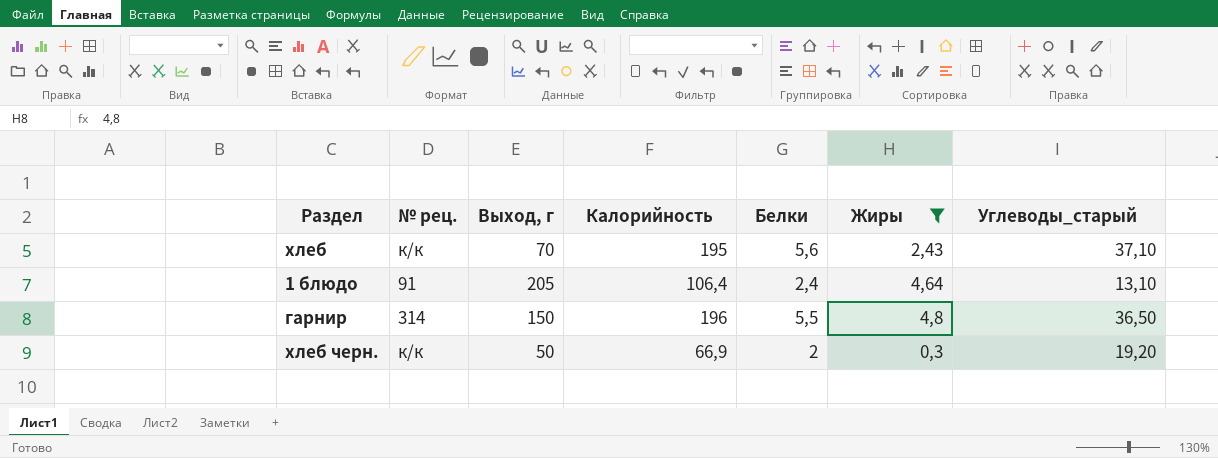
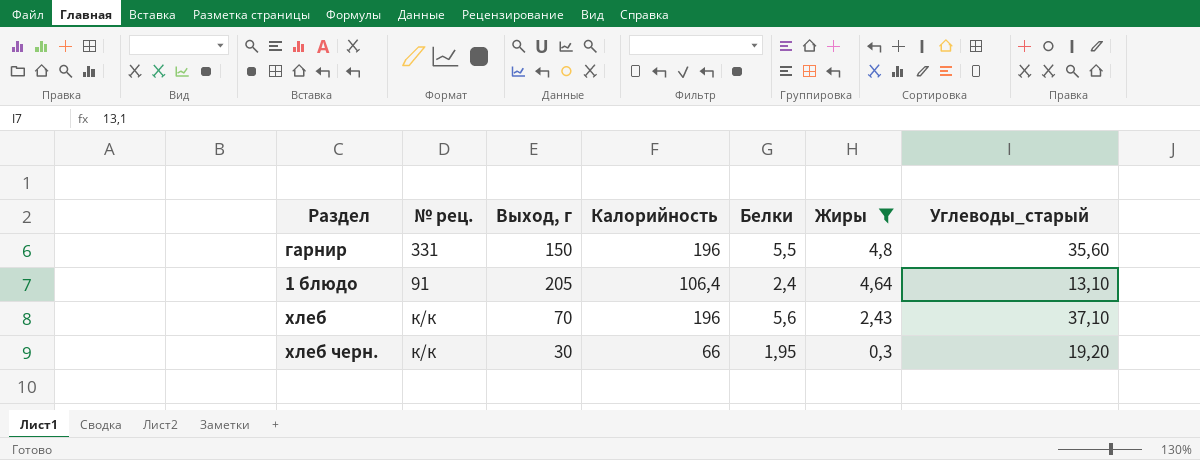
row order: none -> Жиры descending
гарнир | № рец.: 314 -> 331
гарнир | Углеводы_старый: 36,50 -> 35,60
хлеб | Калорийность: 195 -> 196
хлеб черн. | Выход, г: 50 -> 30
хлеб черн. | Калорийность: 66,9 -> 66
хлеб черн. | Белки: 2 -> 1,95

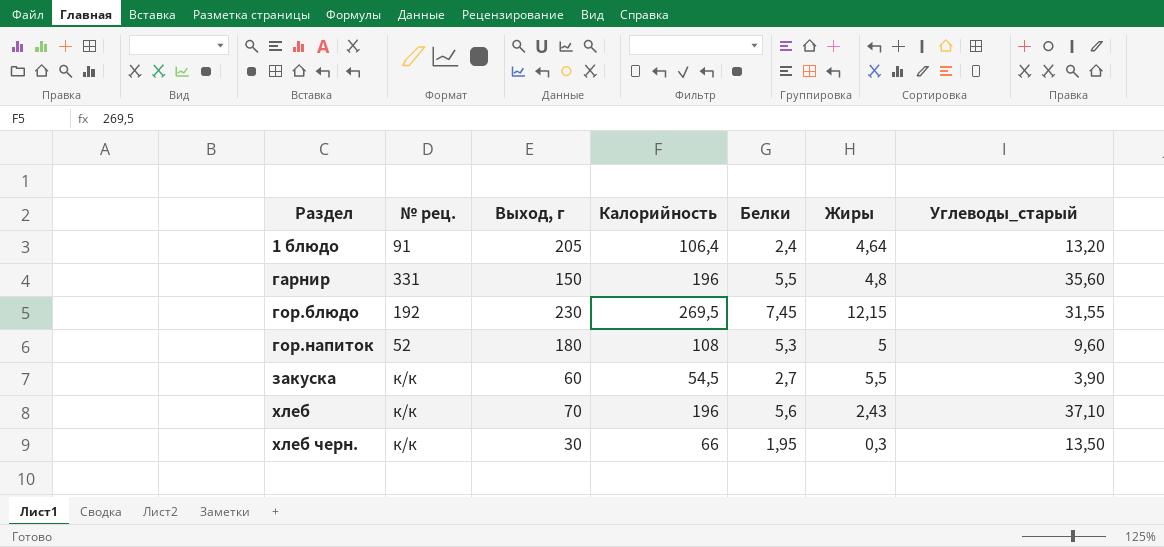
filter: Жиры <= 4,8 -> none
row order: Жиры descending -> Раздел ascending
1 блюдо | Углеводы_старый: 13,10 -> 13,20
хлеб черн. | Углеводы_старый: 19,20 -> 13,50

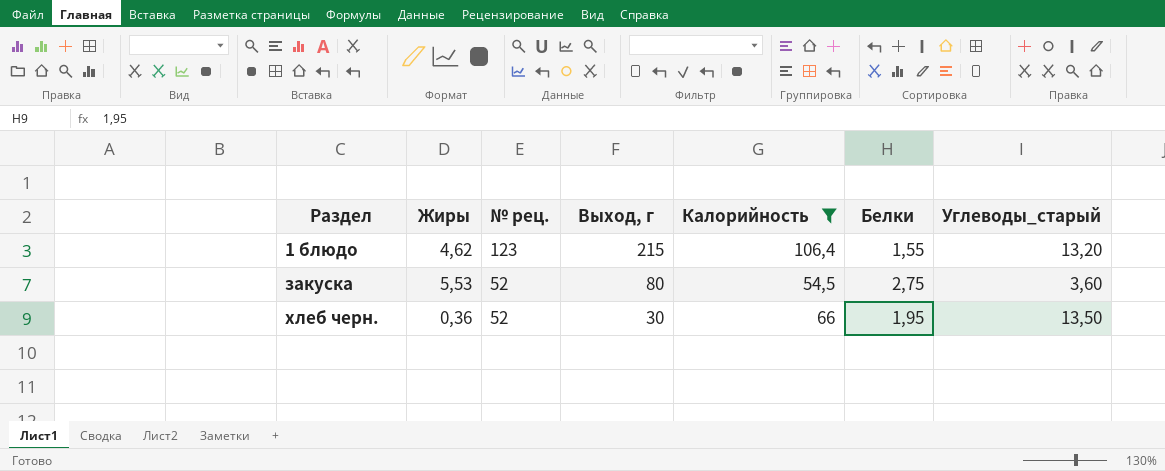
filter: none -> Калорийность <= 106,4
column Жиры | position: 6 -> 2
1 блюдо | Жиры: 4,64 -> 4,62
1 блюдо | № рец.: 91 -> 123
1 блюдо | Выход, г: 205 -> 215
1 блюдо | Белки: 2,4 -> 1,55
закуска | Жиры: 5,5 -> 5,53
закуска | № рец.: к/к -> 52
закуска | Выход, г: 60 -> 80
закуска | Белки: 2,7 -> 2,75
закуска | Углеводы_старый: 3,90 -> 3,60
хлеб черн. | Жиры: 0,3 -> 0,36
хлеб черн. | № рец.: к/к -> 52

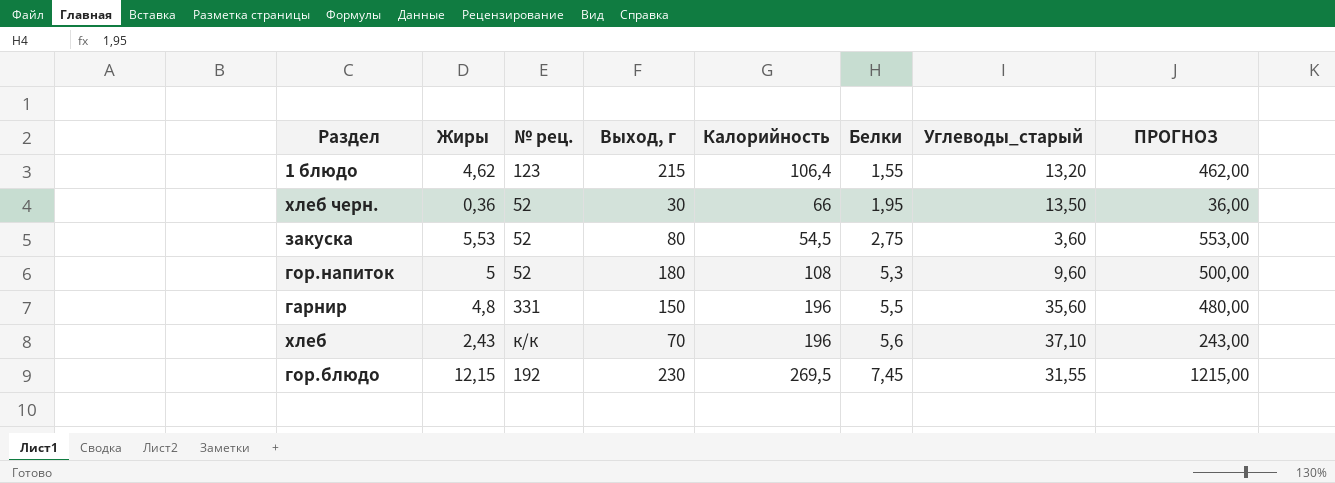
filter: Калорийность <= 106,4 -> none
row order: Раздел ascending -> Белки ascending
column ПРОГНОЗ | formula: none -> [Жиры] * 100

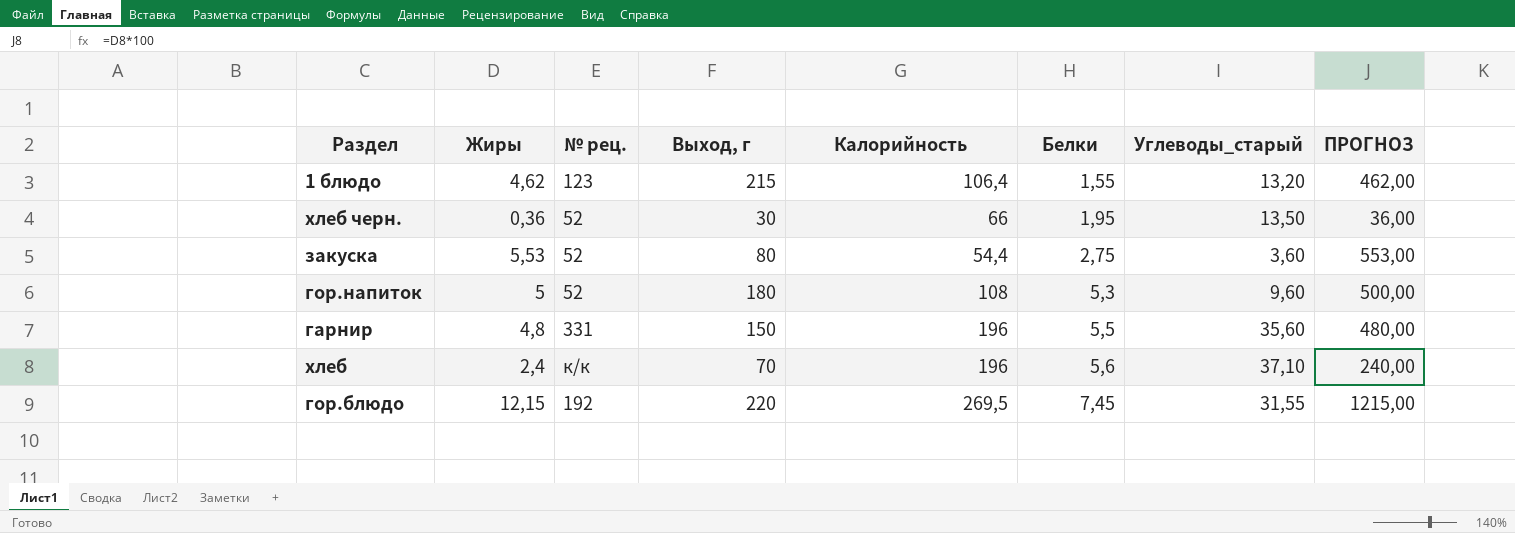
закуска | Калорийность: 54,5 -> 54,4
хлеб | Жиры: 2,43 -> 2,4
хлеб | ПРОГНОЗ: 243,00 -> 240,00
гор.блюдо | Выход, г: 230 -> 220

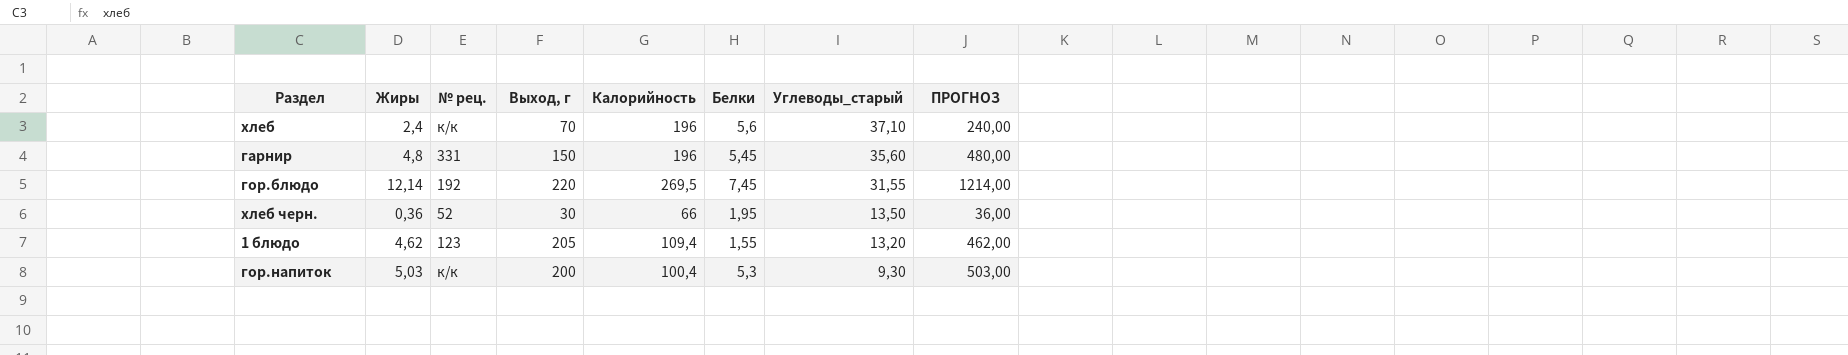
row order: Белки ascending -> Углеводы_старый descending
row закуска: 5,53 | 52 | 80 | 54,4 | 2,75 | 3,60 | 553,00 -> none
гарнир | Белки: 5,5 -> 5,45
гор.блюдо | Жиры: 12,15 -> 12,14
гор.блюдо | ПРОГНОЗ: 1215,00 -> 1214,00
1 блюдо | Выход, г: 215 -> 205
1 блюдо | Калорийность: 106,4 -> 109,4
гор.напиток | Жиры: 5 -> 5,03
гор.напиток | № рец.: 52 -> к/к
гор.напиток | Выход, г: 180 -> 200
гор.напиток | Калорийность: 108 -> 100,4
гор.напиток | Углеводы_старый: 9,60 -> 9,30
гор.напиток | ПРОГНОЗ: 500,00 -> 503,00

